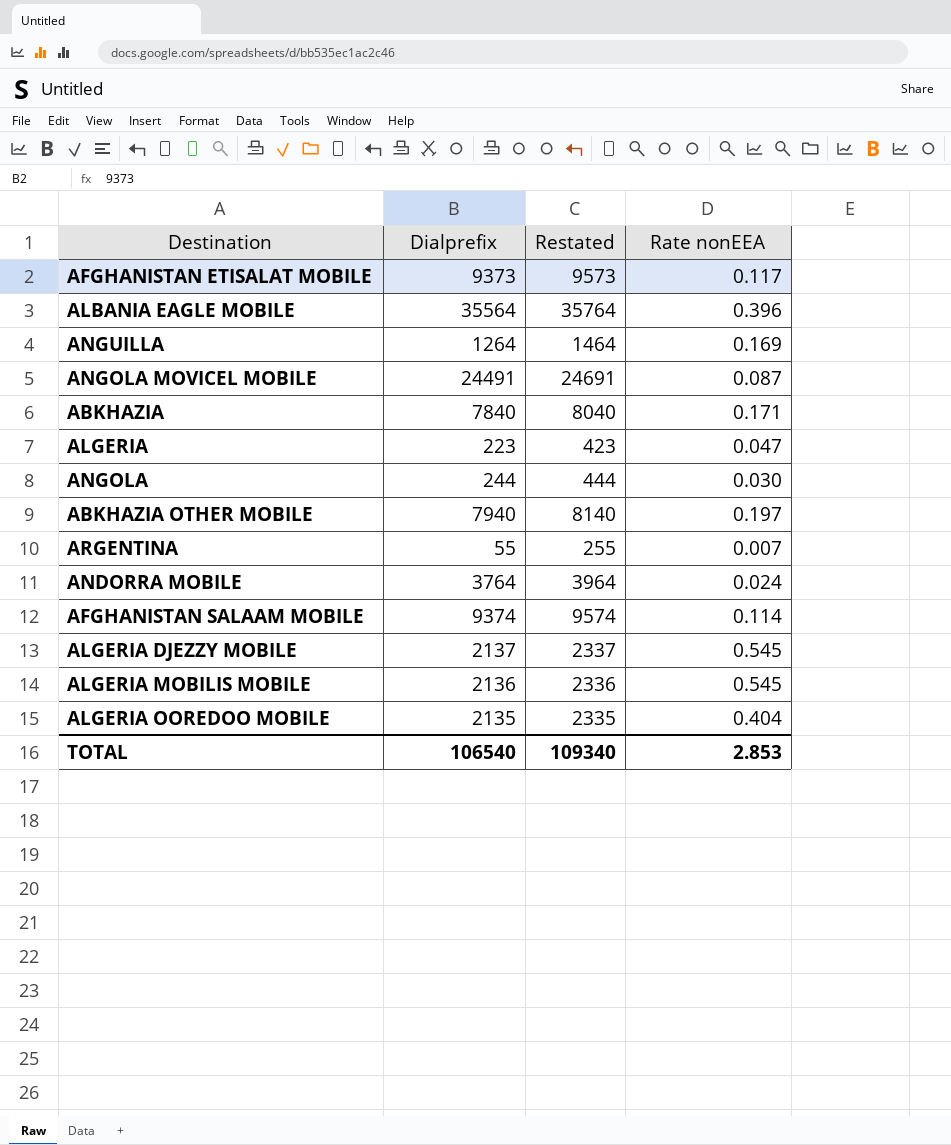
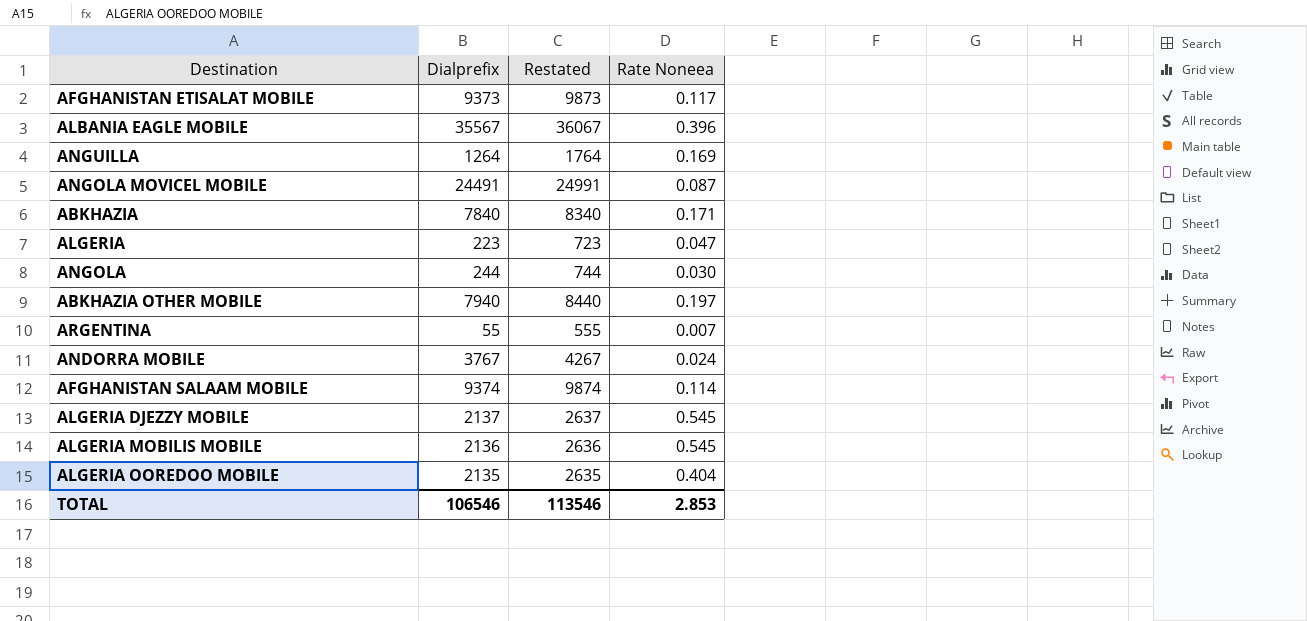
column Restated | formula: [Dialprefix] + 200 -> [Dialprefix] + 500
column name: Rate nonEEA -> Rate Noneea
ALBANIA EAGLE MOBILE | Dialprefix: 35564 -> 35567
ANDORRA MOBILE | Dialprefix: 3764 -> 3767
TOTAL | Dialprefix: 106540 -> 106546
TOTAL | Restated: 109340 -> 113546

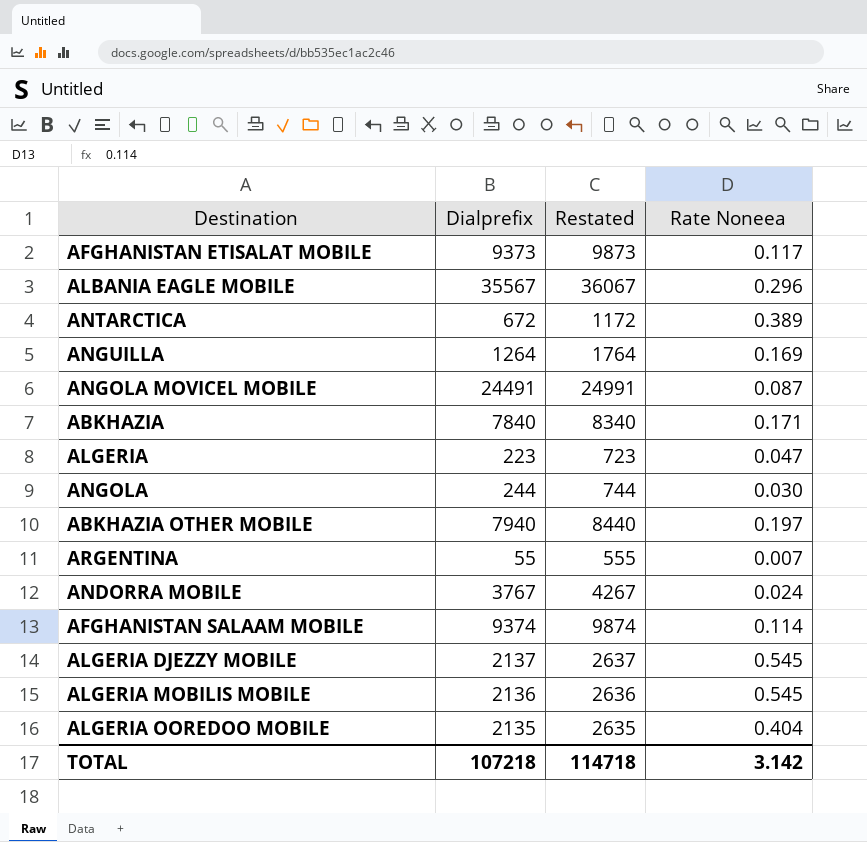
ALBANIA EAGLE MOBILE | Rate Noneea: 0.396 -> 0.296
row ANTARCTICA: none -> 672 | 1172 | 0.389
TOTAL | Dialprefix: 106546 -> 107218
TOTAL | Restated: 113546 -> 114718
TOTAL | Rate Noneea: 2.853 -> 3.142

